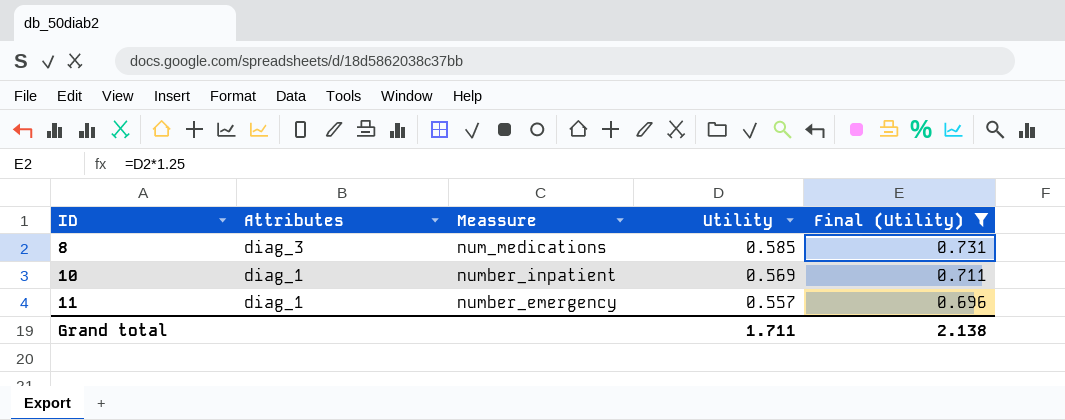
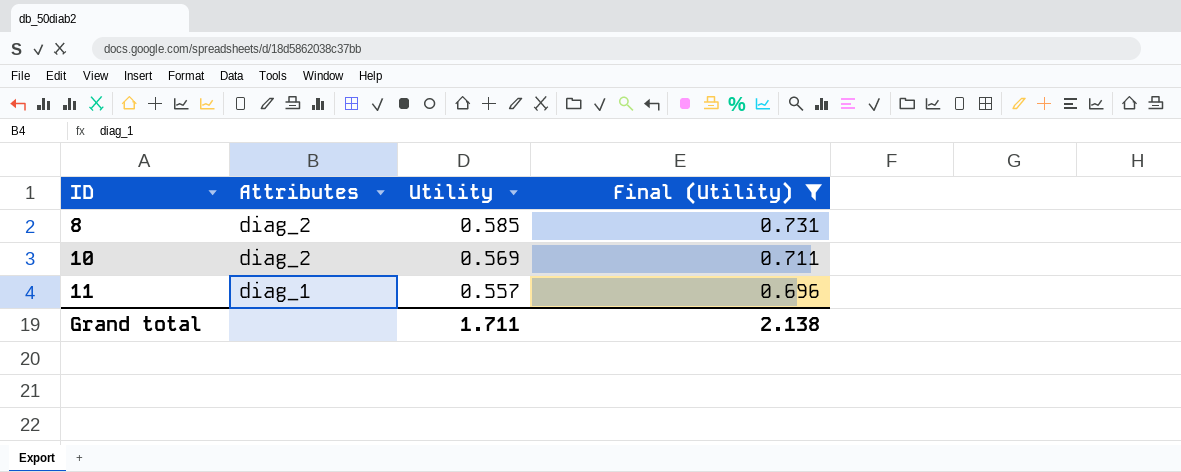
column Meassure | position: 3 -> none
8 | Attributes: diag_3 -> diag_2
10 | Attributes: diag_1 -> diag_2

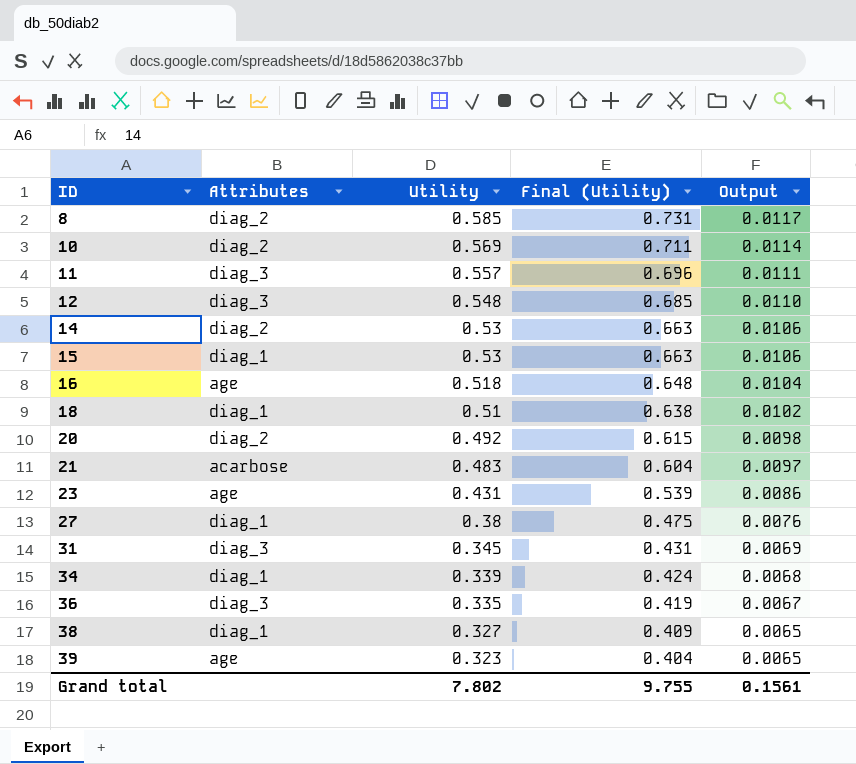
filter: Final (Utility) >= 0.696 -> none
column Output | formula: none -> [Utility] * 0.02
11 | Attributes: diag_1 -> diag_3
Grand total | Utility: 1.711 -> 7.802
Grand total | Final (Utility): 2.138 -> 9.755

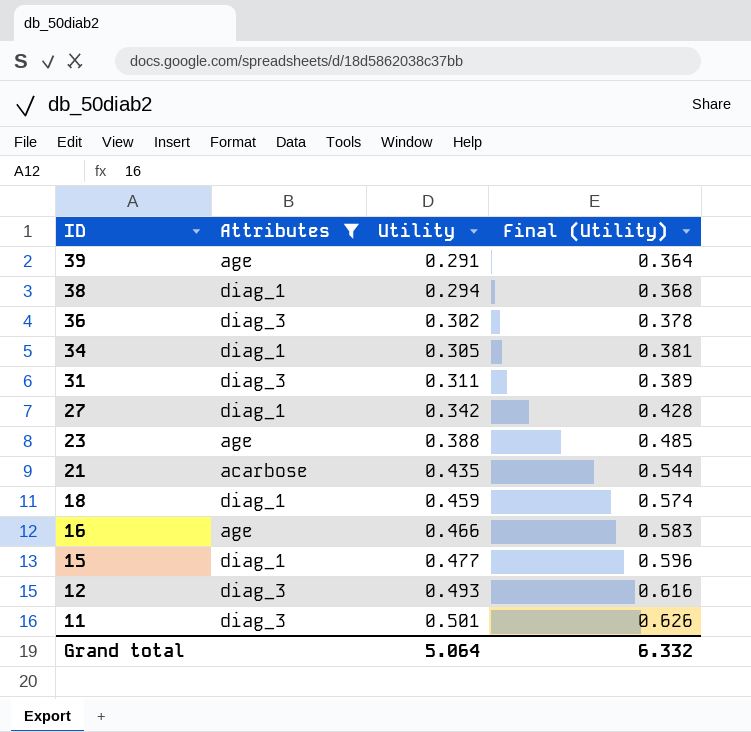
filter: none -> Attributes != diag_2
row order: ID ascending -> ID descending
column Output | formula: [Utility] * 0.02 -> none
39 | Utility: 0.323 -> 0.291
39 | Final (Utility): 0.404 -> 0.364
38 | Utility: 0.327 -> 0.294
38 | Final (Utility): 0.409 -> 0.368
36 | Utility: 0.335 -> 0.302
36 | Final (Utility): 0.419 -> 0.378
34 | Utility: 0.339 -> 0.305
34 | Final (Utility): 0.424 -> 0.381
31 | Utility: 0.345 -> 0.311
31 | Final (Utility): 0.431 -> 0.389
27 | Utility: 0.38 -> 0.342
27 | Final (Utility): 0.475 -> 0.428
23 | Utility: 0.431 -> 0.388
23 | Final (Utility): 0.539 -> 0.485
21 | Utility: 0.483 -> 0.435
21 | Final (Utility): 0.604 -> 0.544
18 | Utility: 0.51 -> 0.459
18 | Final (Utility): 0.638 -> 0.574
16 | Utility: 0.518 -> 0.466
16 | Final (Utility): 0.648 -> 0.583
15 | Utility: 0.53 -> 0.477
15 | Final (Utility): 0.663 -> 0.596
12 | Utility: 0.548 -> 0.493
12 | Final (Utility): 0.685 -> 0.616
11 | Utility: 0.557 -> 0.501
11 | Final (Utility): 0.696 -> 0.626
Grand total | Utility: 7.802 -> 5.064
Grand total | Final (Utility): 9.755 -> 6.332

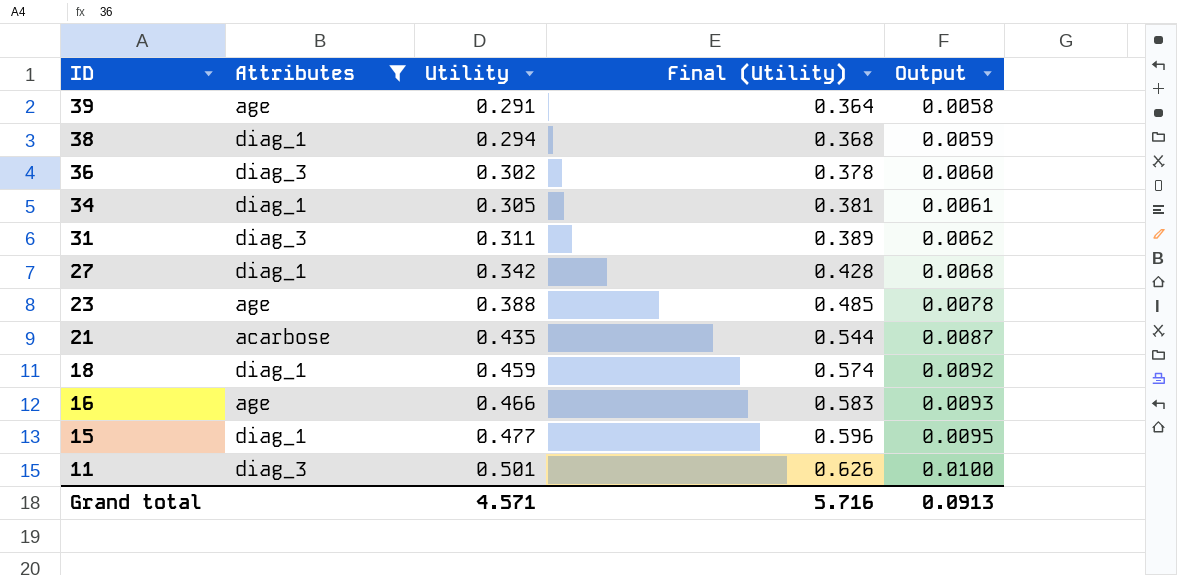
column Output | formula: none -> [Utility] * 0.02
row 12: diag_3 | 0.493 | 0.616 -> none
Grand total | Utility: 5.064 -> 4.571
Grand total | Final (Utility): 6.332 -> 5.716

